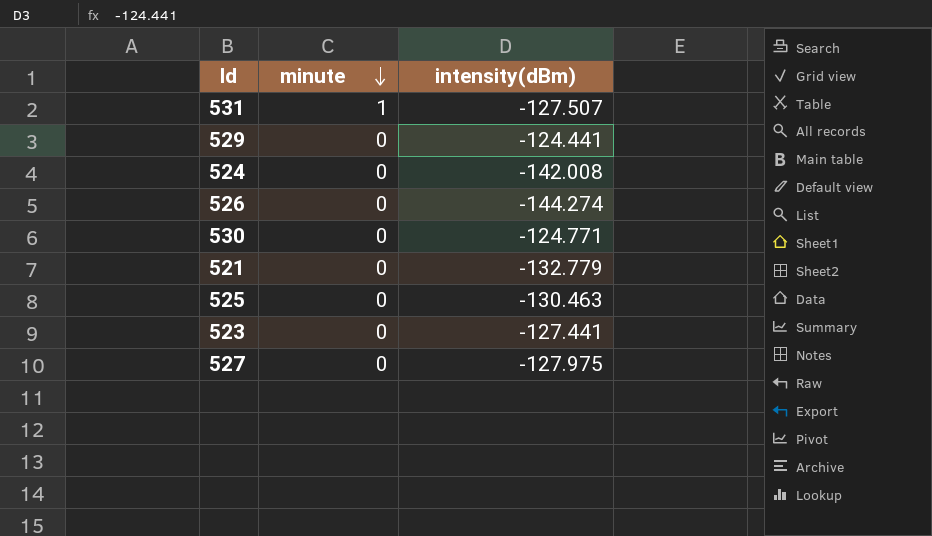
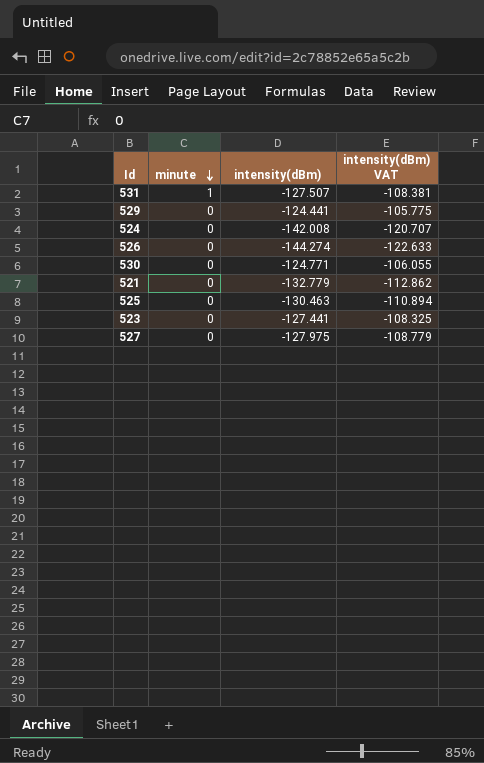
column intensity(dBm) VAT | formula: none -> [intensity(dBm)] * 0.85

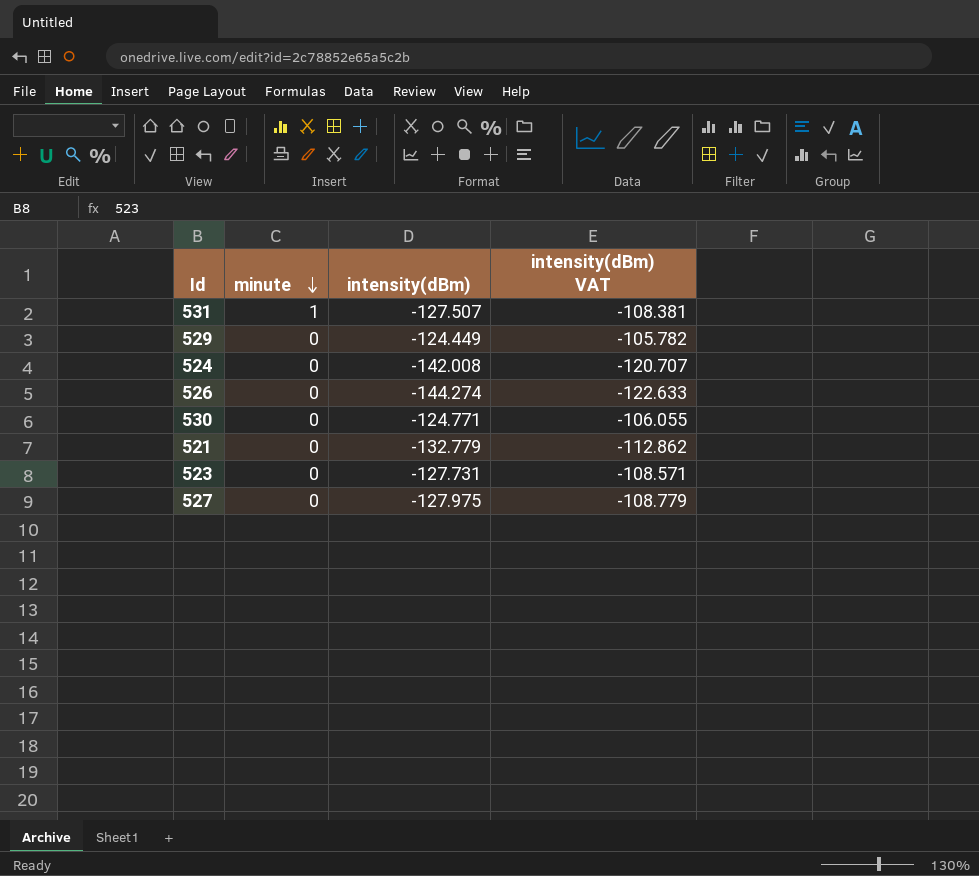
row 525: 0 | -130.463 | -110.894 -> none
529 | intensity(dBm): -124.441 -> -124.449
529 | intensity(dBm) VAT: -105.775 -> -105.782
523 | intensity(dBm): -127.441 -> -127.731
523 | intensity(dBm) VAT: -108.325 -> -108.571

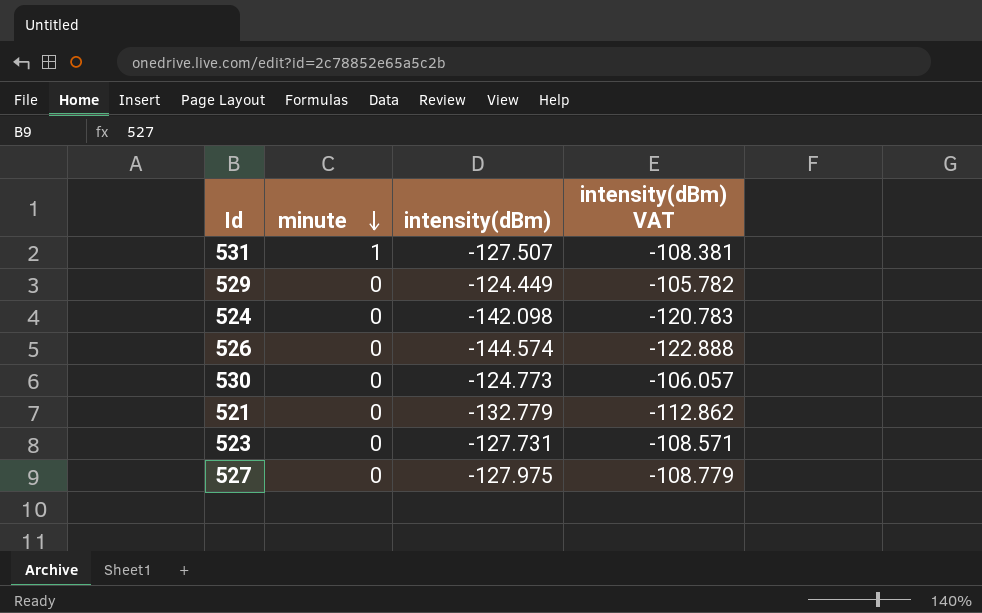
524 | intensity(dBm): -142.008 -> -142.098
524 | intensity(dBm) VAT: -120.707 -> -120.783
526 | intensity(dBm): -144.274 -> -144.574
526 | intensity(dBm) VAT: -122.633 -> -122.888
530 | intensity(dBm): -124.771 -> -124.773
530 | intensity(dBm) VAT: -106.055 -> -106.057

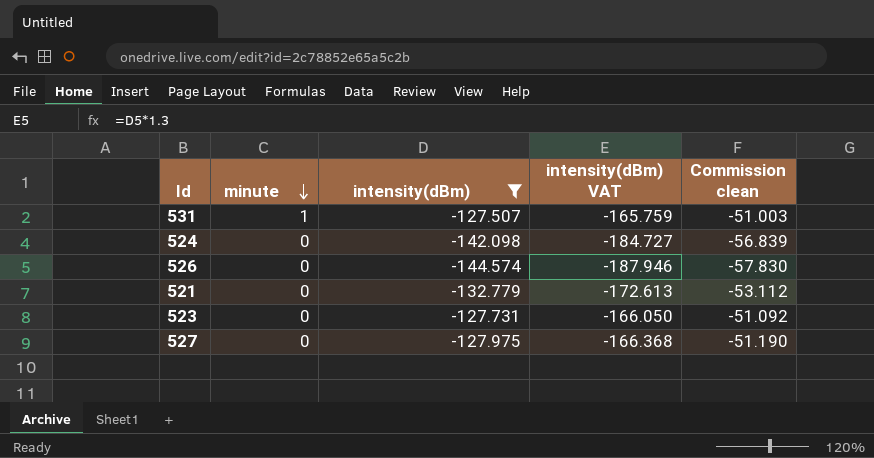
filter: none -> intensity(dBm) <= -127.507
column intensity(dBm) VAT | formula: [intensity(dBm)] * 0.85 -> [intensity(dBm)] * 1.3
column Commission clean | formula: none -> [intensity(dBm)] * 0.4

